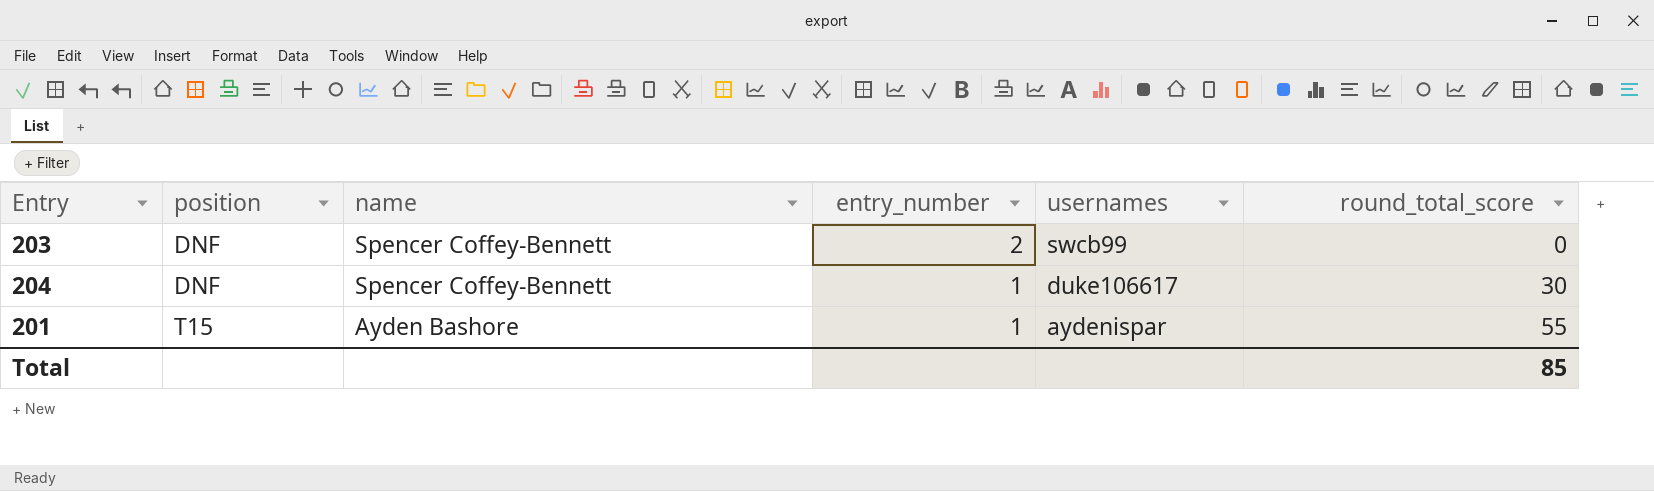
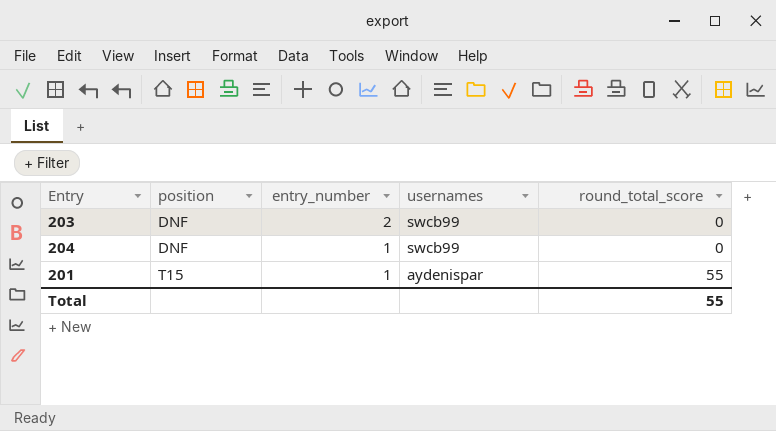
column name | position: 3 -> none
204 | usernames: duke106617 -> swcb99
204 | round_total_score: 30 -> 0
Total | round_total_score: 85 -> 55

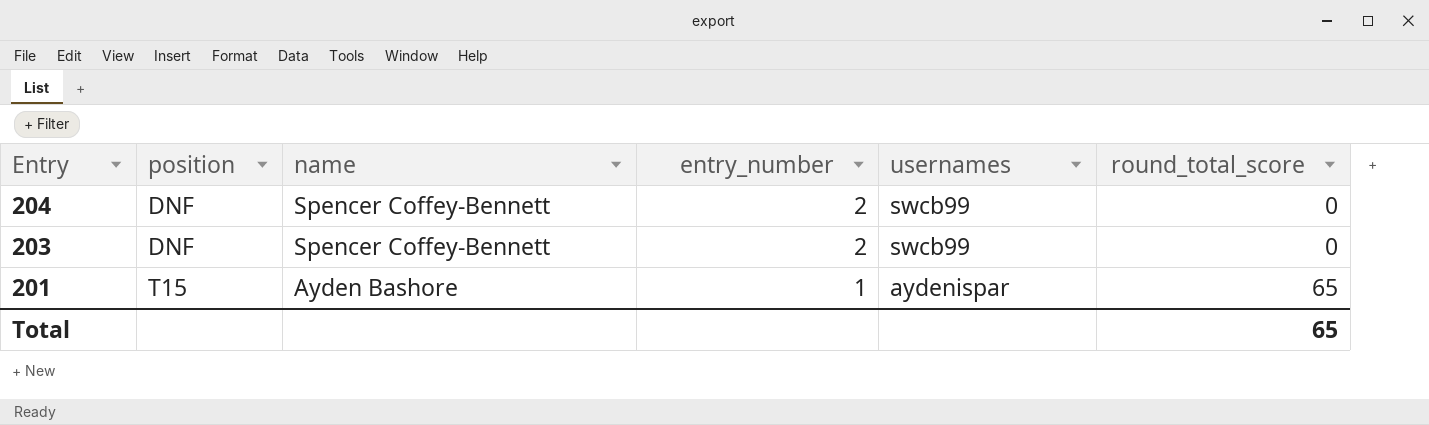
row order: position ascending -> Entry descending
column name | position: none -> 3
204 | entry_number: 1 -> 2
201 | round_total_score: 55 -> 65
Total | round_total_score: 55 -> 65

